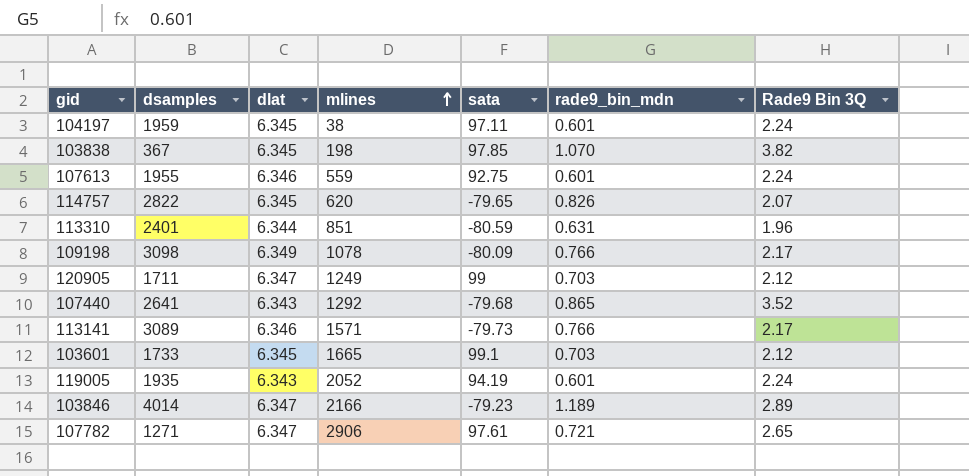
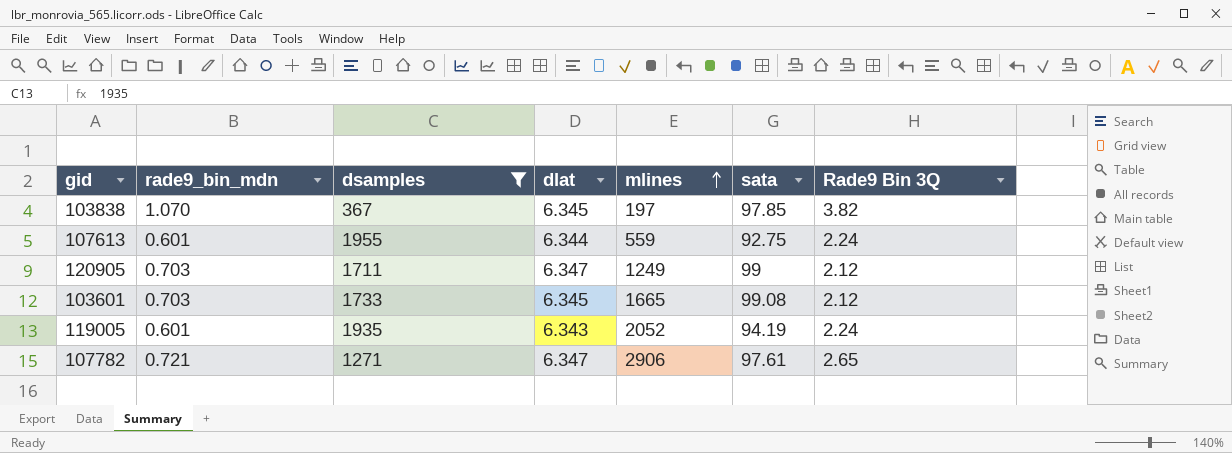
filter: none -> dsamples <= 1955
column rade9_bin_mdn | position: 6 -> 2
103838 | mlines: 198 -> 197
107613 | dlat: 6.346 -> 6.344
103601 | sata: 99.1 -> 99.08

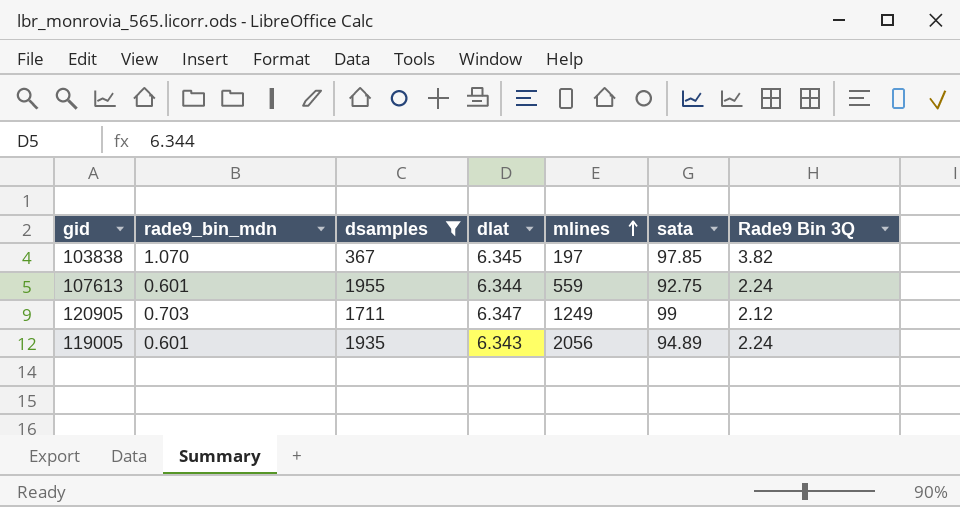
row 103601: 0.703 | 1733 | 6.345 | 1665 | 99.08 | 2.12 -> none
row 107782: 0.721 | 1271 | 6.347 | 2906 | 97.61 | 2.65 -> none
119005 | mlines: 2052 -> 2056
119005 | sata: 94.19 -> 94.89

